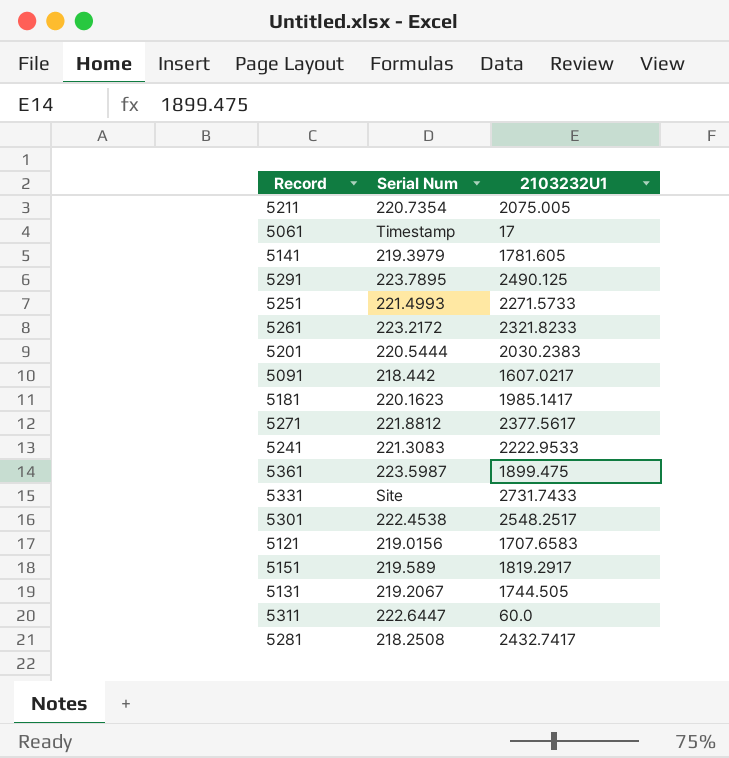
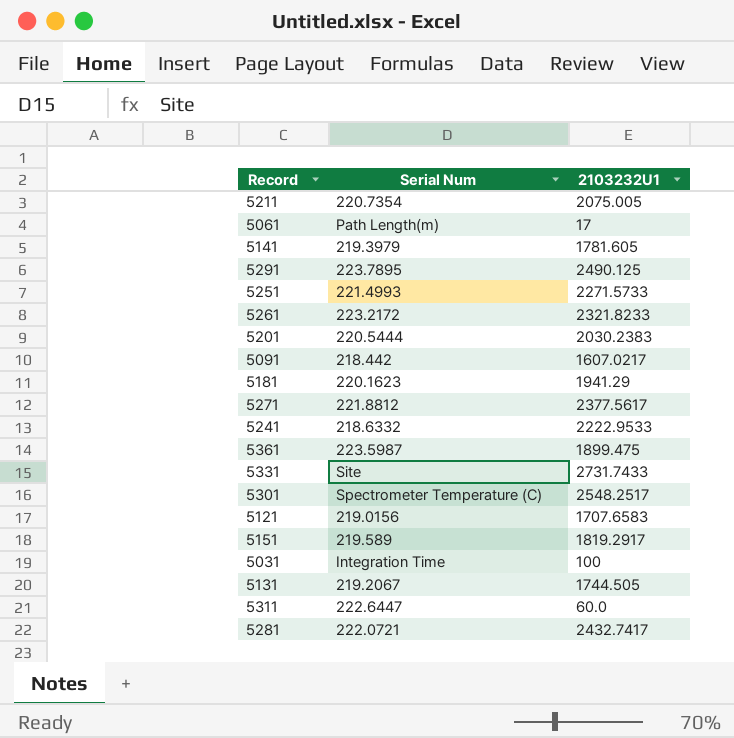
5061 | Serial Num: Timestamp -> Path Length(m)
5181 | 2103232U1: 1985.1417 -> 1941.29
5241 | Serial Num: 221.3083 -> 218.6332
5301 | Serial Num: 222.4538 -> Spectrometer Temperature (C)
row 5031: none -> Integration Time | 100
5281 | Serial Num: 218.2508 -> 222.0721

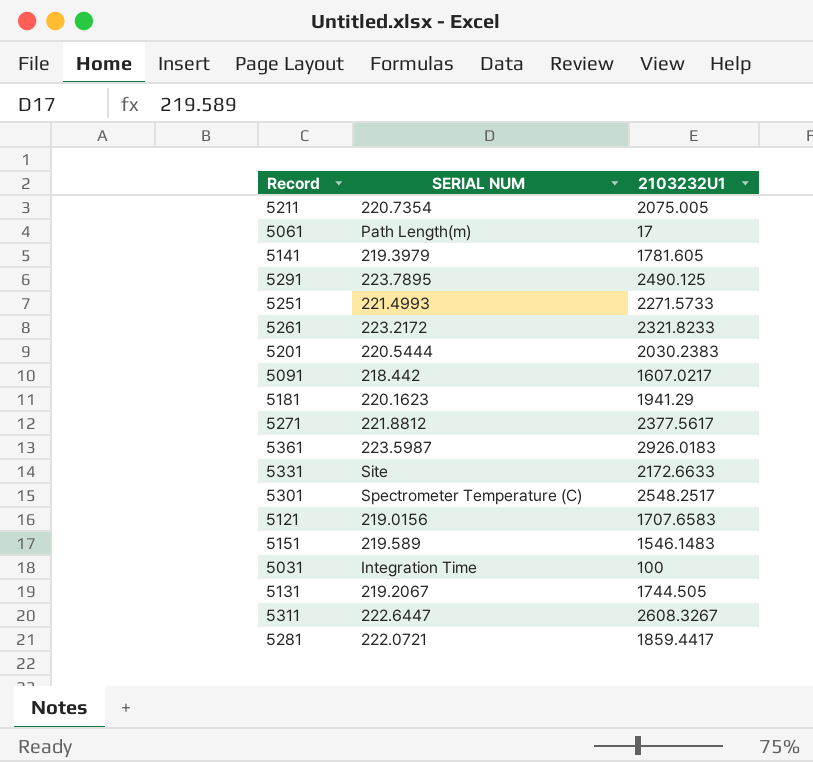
column name: Serial Num -> SERIAL NUM
row 5241: 218.6332 | 2222.9533 -> none
5361 | 2103232U1: 1899.475 -> 2926.0183
5331 | 2103232U1: 2731.7433 -> 2172.6633
5151 | 2103232U1: 1819.2917 -> 1546.1483
5311 | 2103232U1: 60.0 -> 2608.3267
5281 | 2103232U1: 2432.7417 -> 1859.4417

